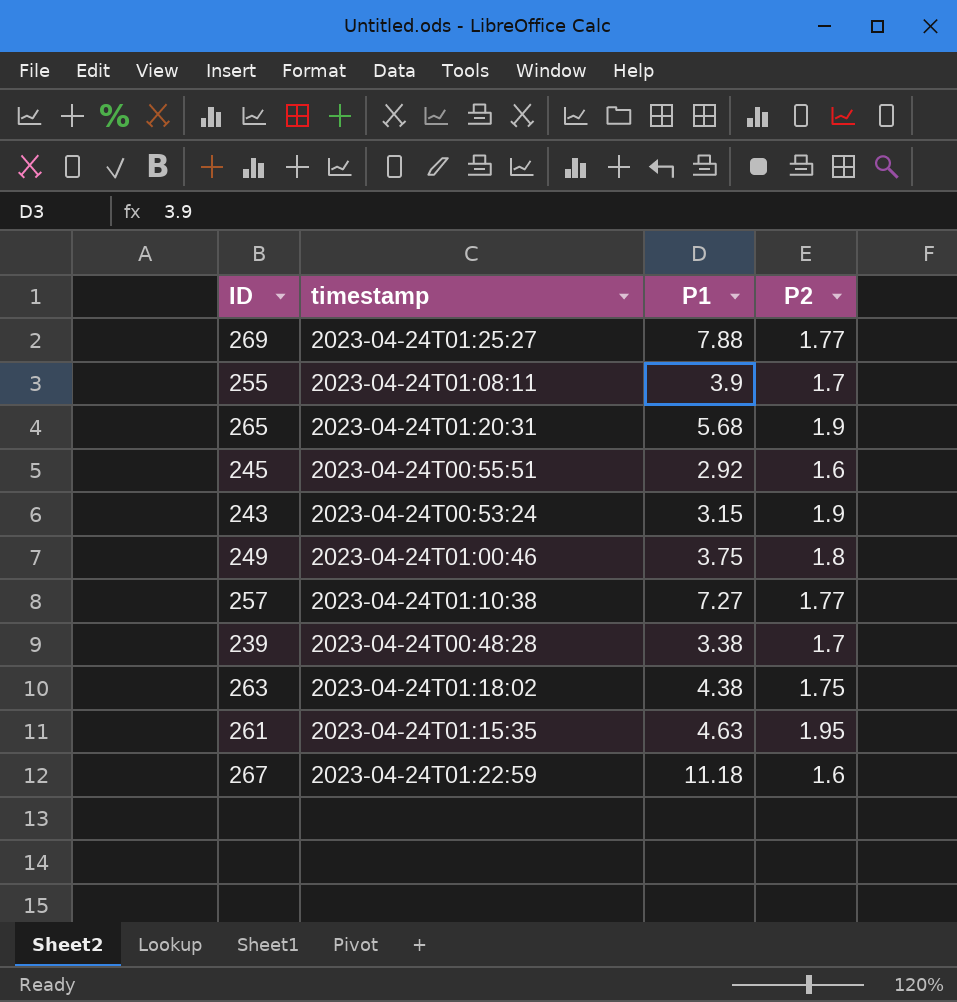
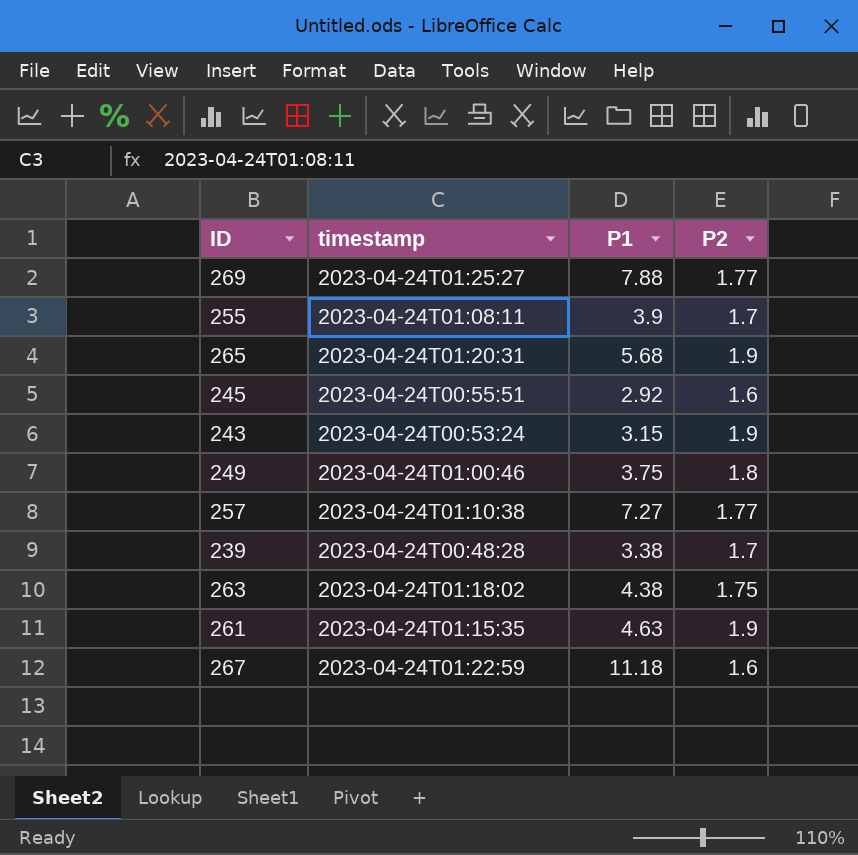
261 | P2: 1.95 -> 1.9

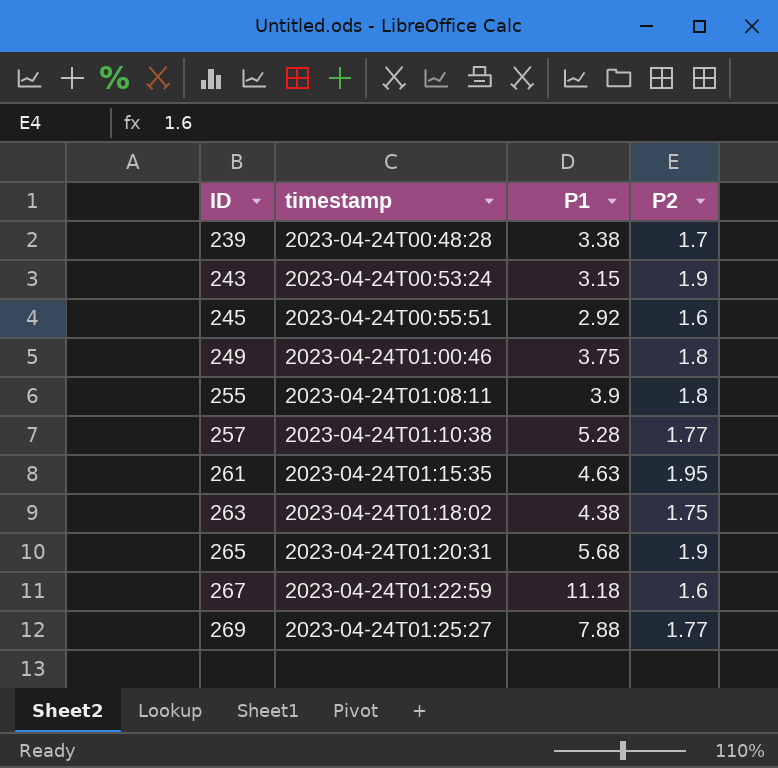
row order: none -> ID ascending
255 | P2: 1.7 -> 1.8
257 | P1: 7.27 -> 5.28
261 | P2: 1.9 -> 1.95

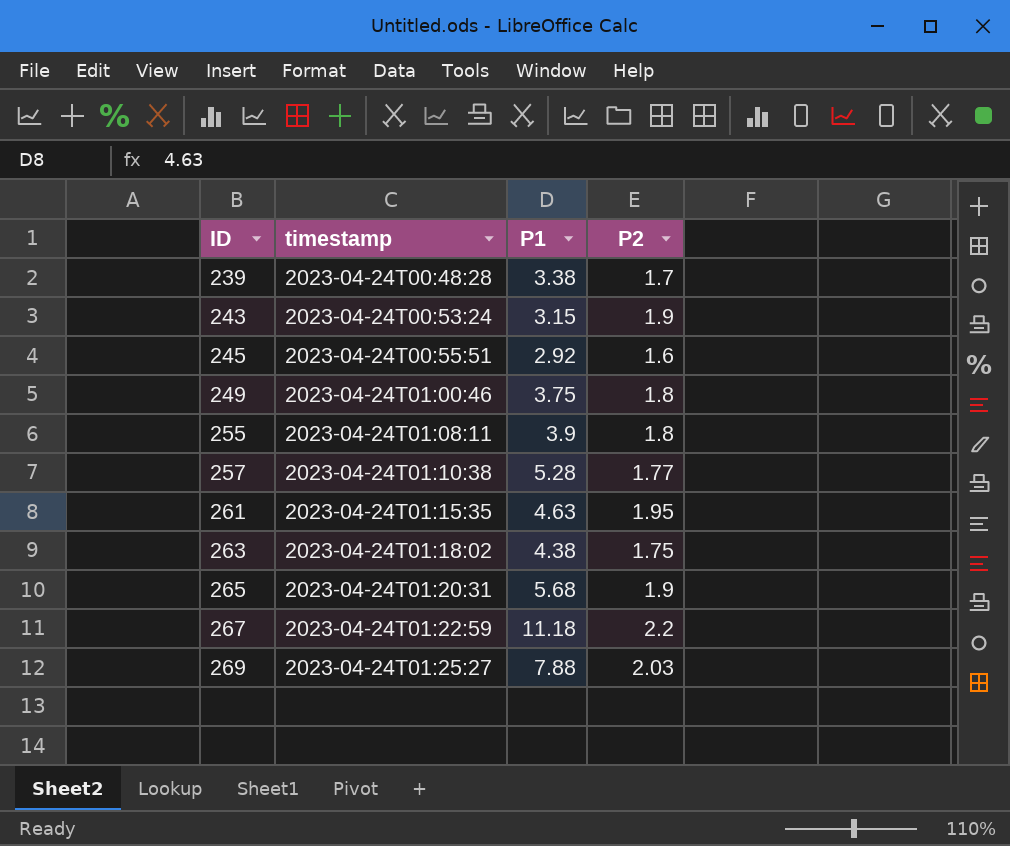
267 | P2: 1.6 -> 2.2
269 | P2: 1.77 -> 2.03

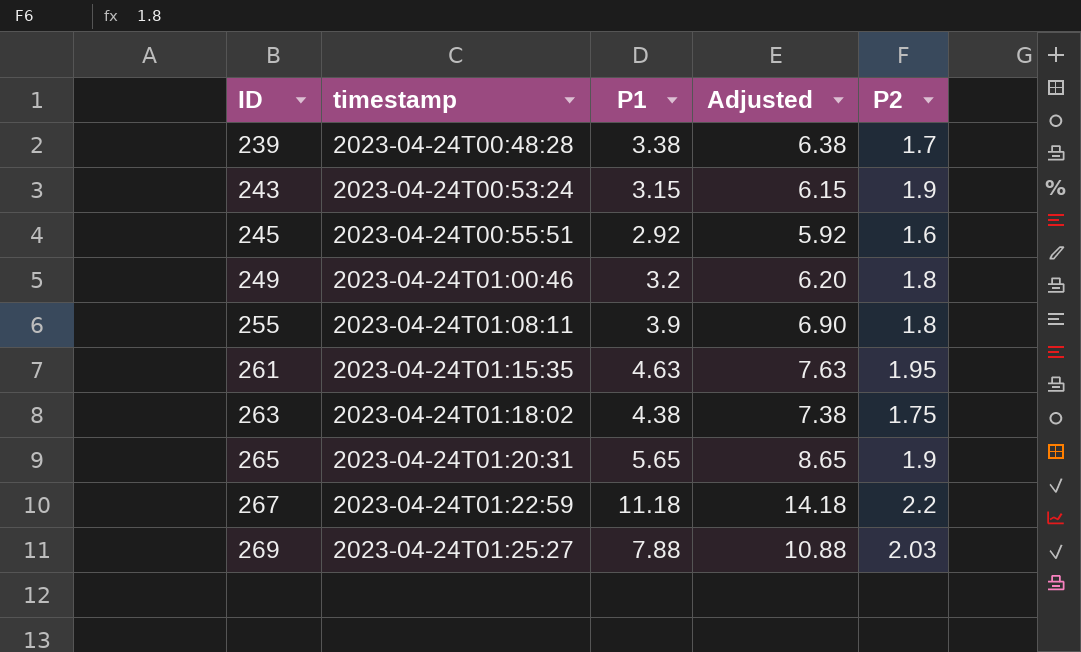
column Adjusted | formula: none -> [P1] + 3
row 257: 2023-04-24T01:10:38 | 5.28 | 1.77 -> none
249 | P1: 3.75 -> 3.2
265 | P1: 5.68 -> 5.65

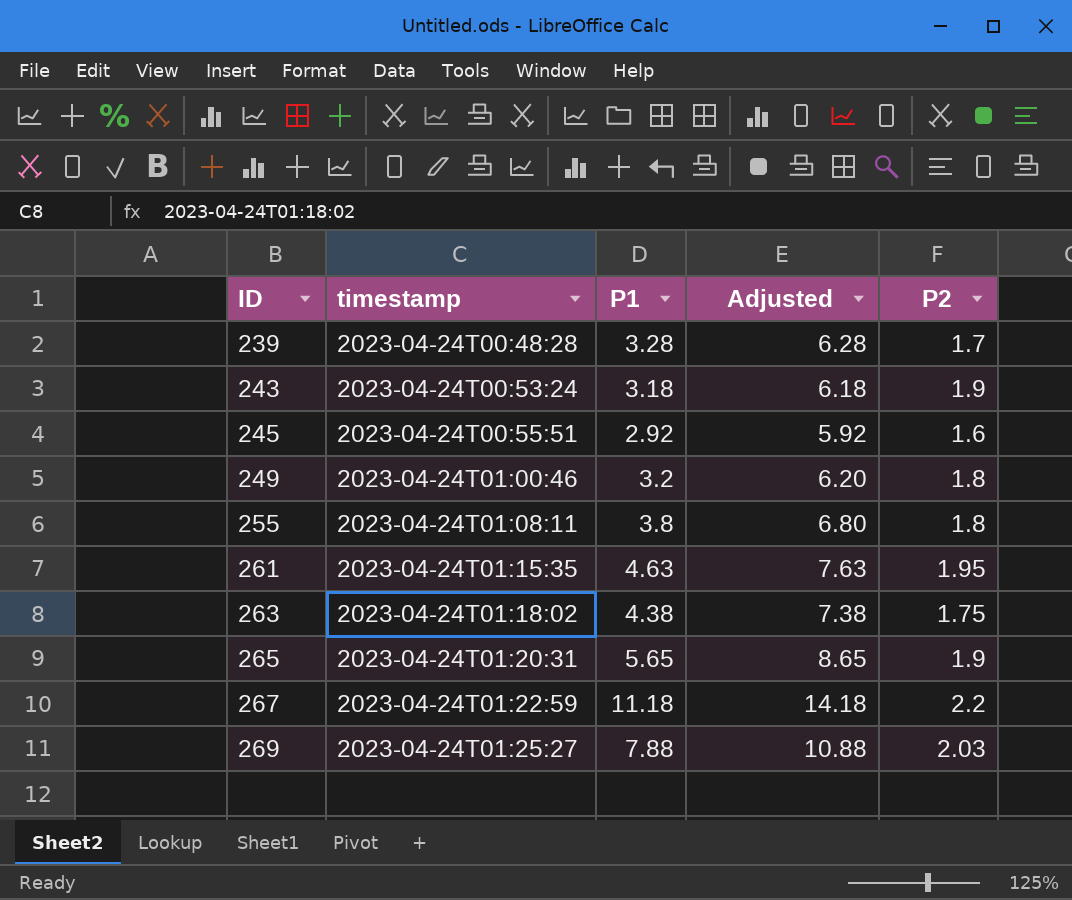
239 | P1: 3.38 -> 3.28
239 | Adjusted: 6.38 -> 6.28
243 | P1: 3.15 -> 3.18
243 | Adjusted: 6.15 -> 6.18
255 | P1: 3.9 -> 3.8
255 | Adjusted: 6.90 -> 6.80

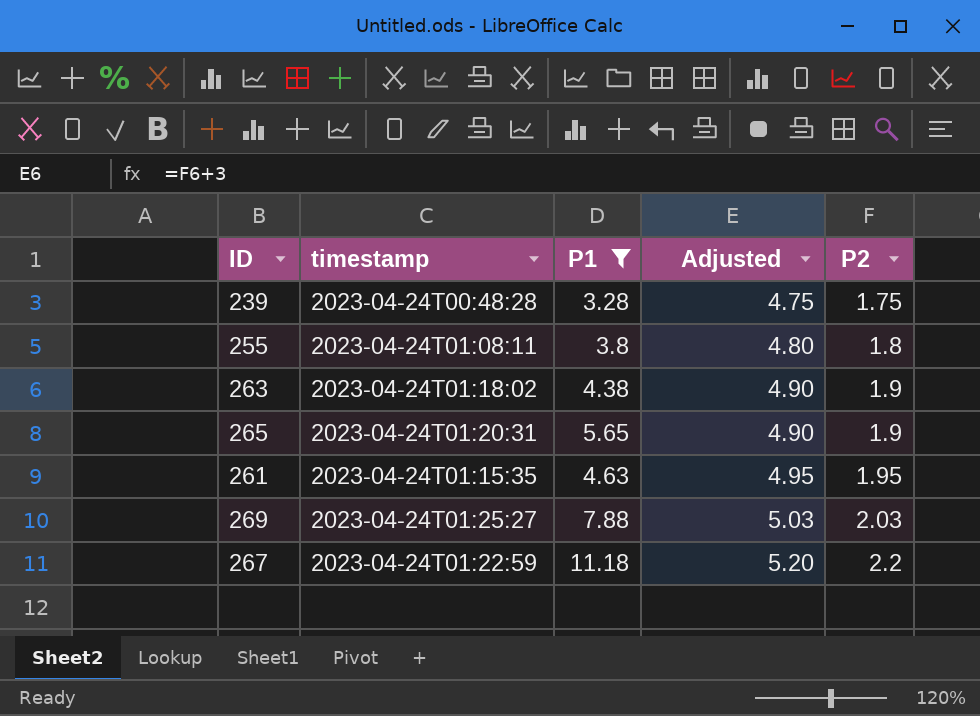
filter: none -> P1 >= 3.28
row order: ID ascending -> Adjusted ascending
column Adjusted | formula: [P1] + 3 -> [P2] + 3
239 | P2: 1.7 -> 1.75
263 | P2: 1.75 -> 1.9

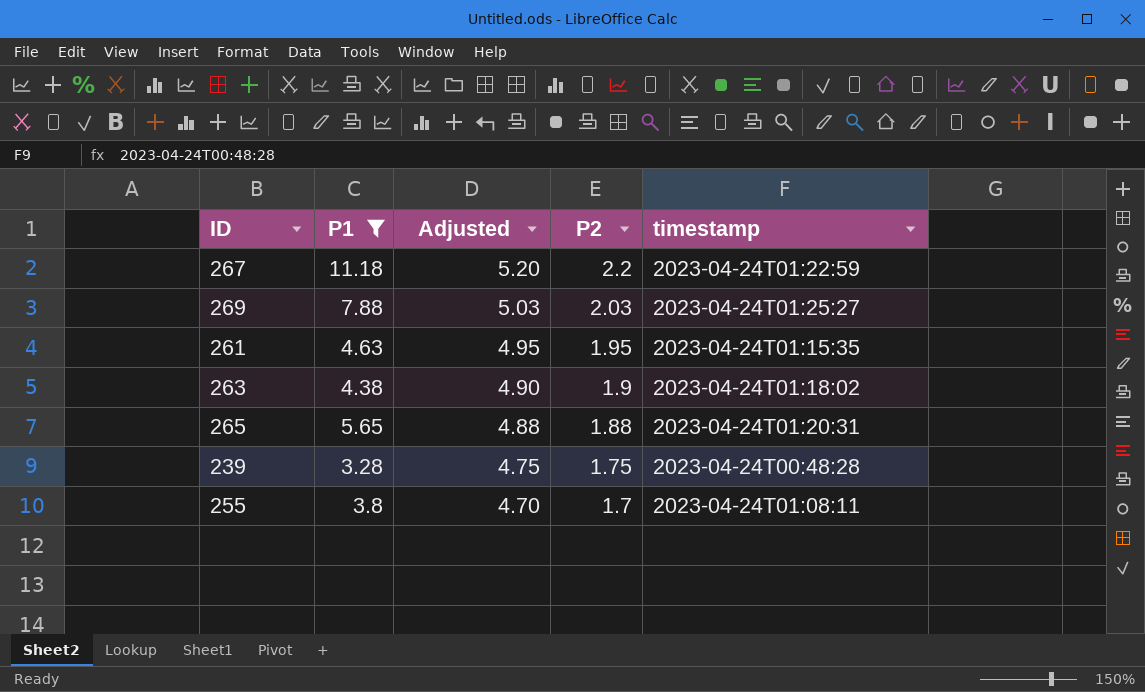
row order: Adjusted ascending -> Adjusted descending
column timestamp | position: 2 -> 5
265 | Adjusted: 4.90 -> 4.88
265 | P2: 1.9 -> 1.88
255 | Adjusted: 4.80 -> 4.70
255 | P2: 1.8 -> 1.7

